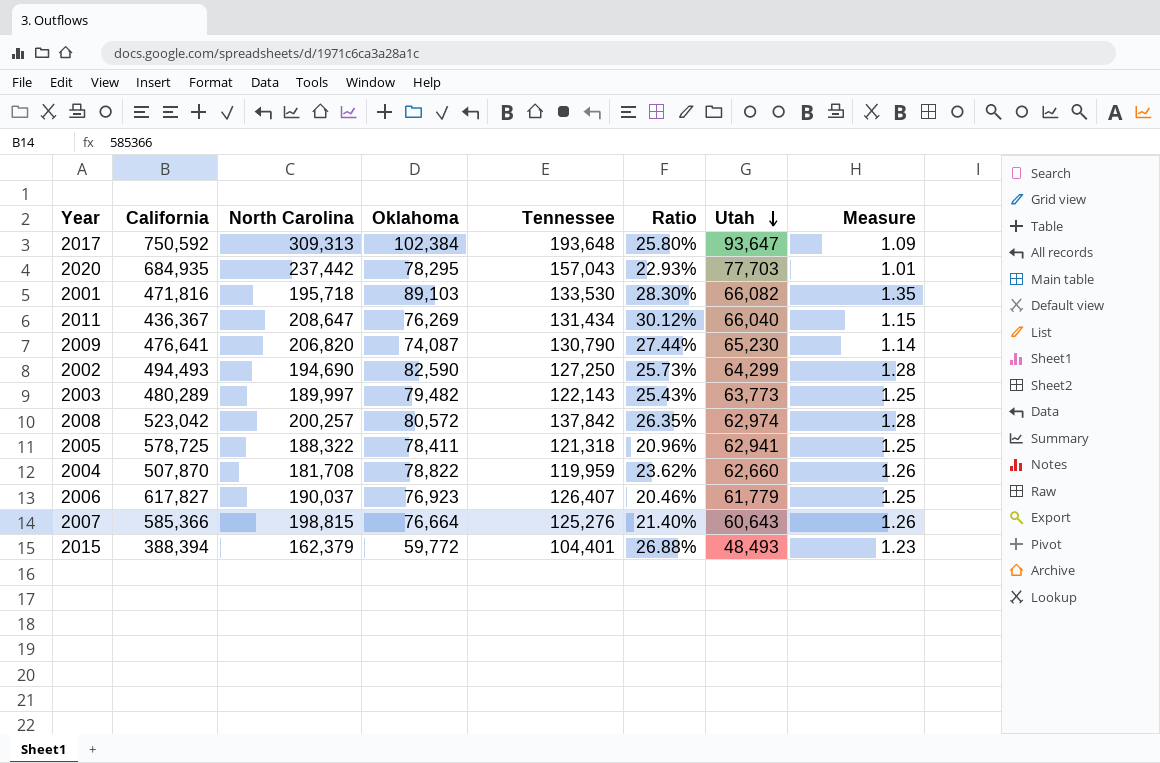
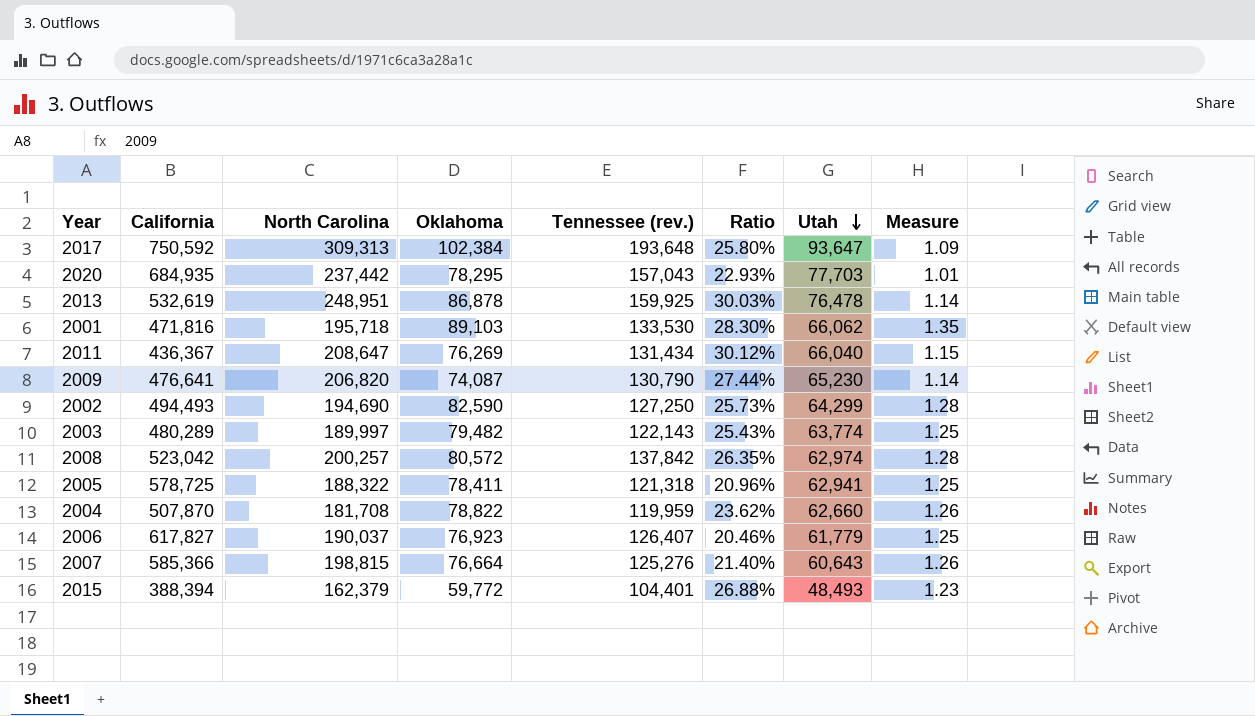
column name: Tennessee -> Tennessee (rev.)
row 2013: none -> 532,619 | 248,951 | 86,878 | 159,925 | 30.03% | 76,478 | 1.14
2001 | Utah: 66,082 -> 66,062
2003 | Utah: 63,773 -> 63,774

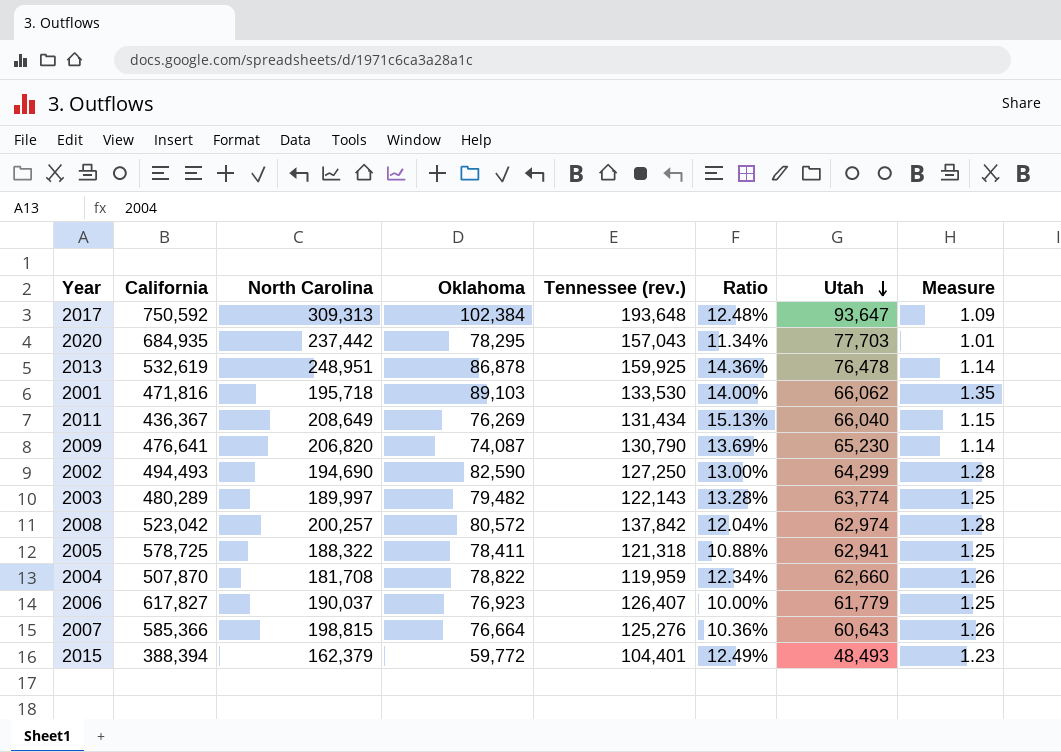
column Ratio | formula: [Tennessee (rev.)] / [California] -> [Utah] / [California]
2011 | North Carolina: 208,647 -> 208,649

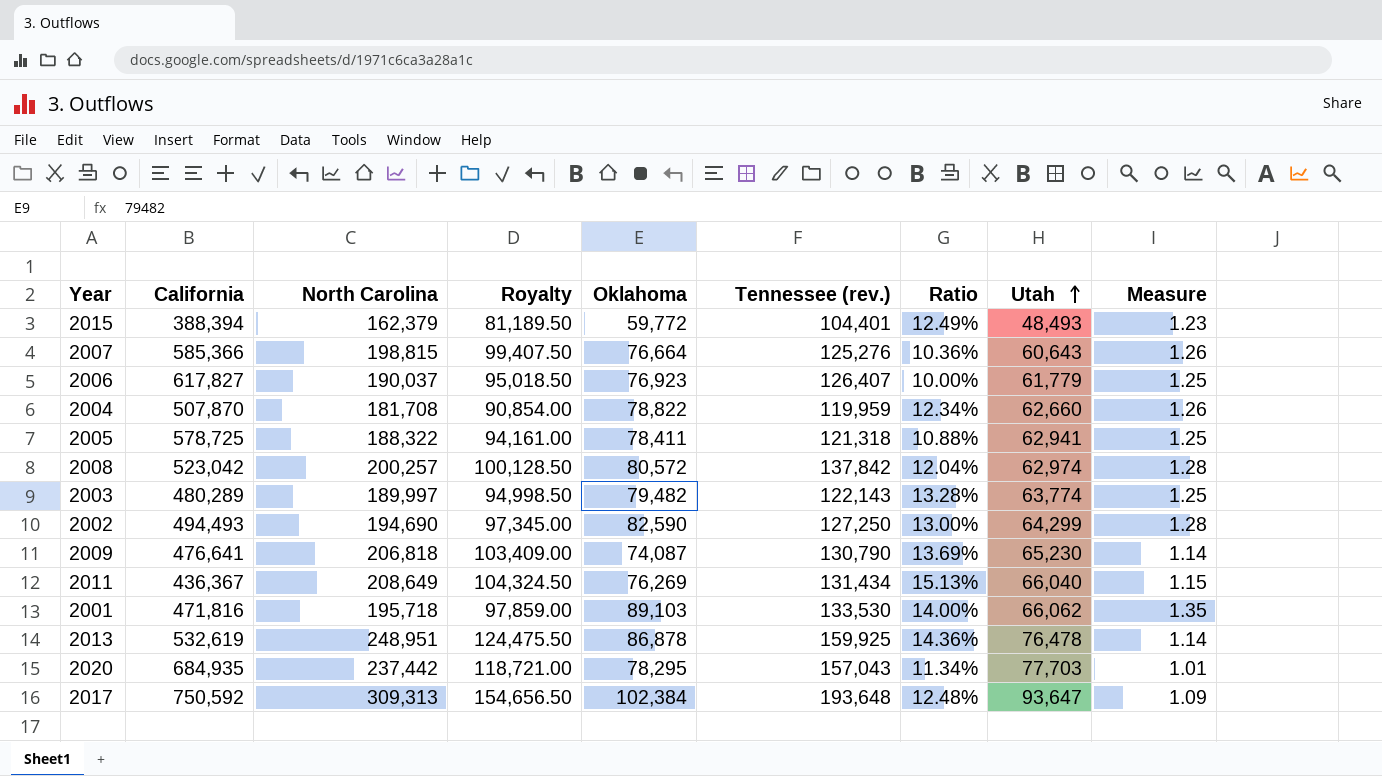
row order: Utah descending -> Utah ascending
column Royalty | formula: none -> [North Carolina] * 0.5
2009 | North Carolina: 206,820 -> 206,818

